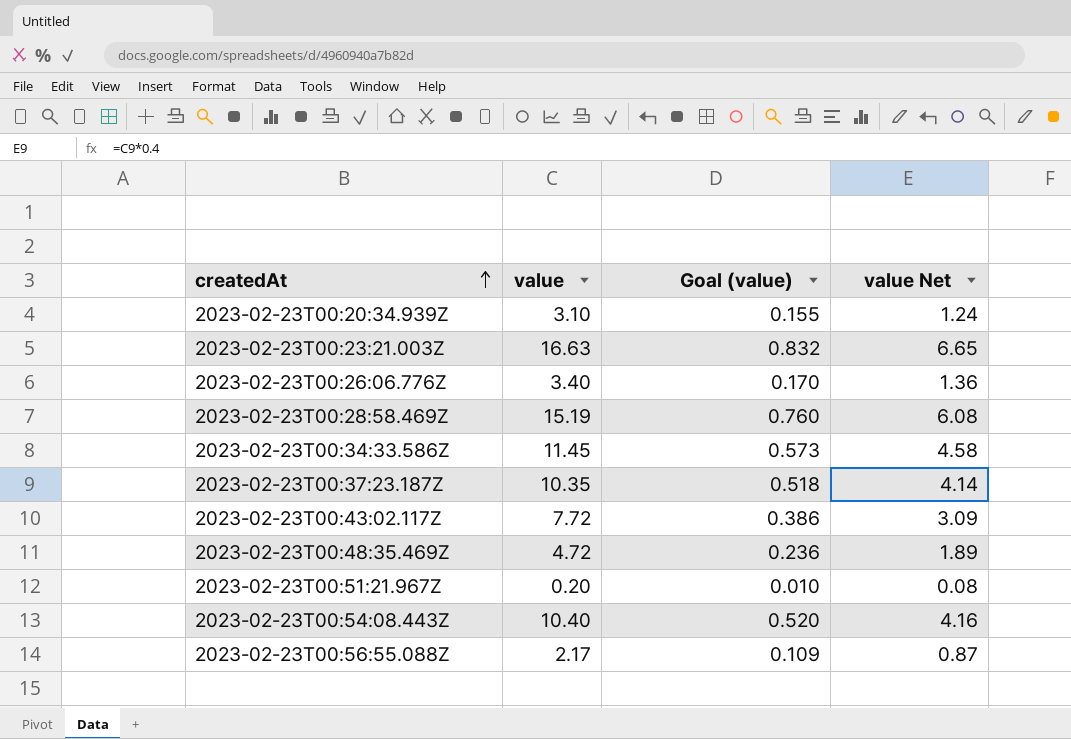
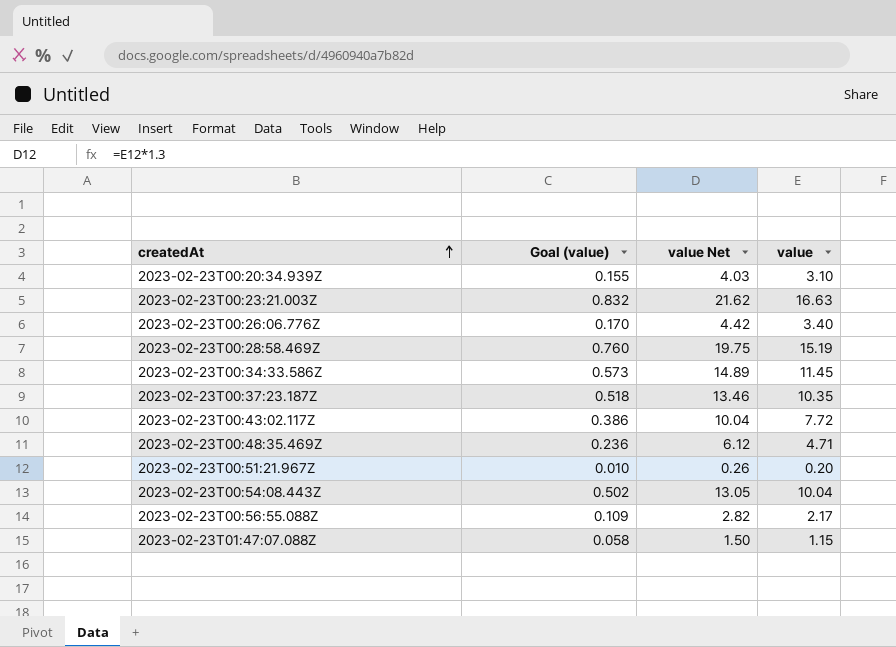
column value Net | formula: [value] * 0.4 -> [value] * 1.3
column value | position: 2 -> 4
2023-02-23T00:48:35.469Z | value: 4.72 -> 4.71
2023-02-23T00:54:08.443Z | Goal (value): 0.520 -> 0.502
2023-02-23T00:54:08.443Z | value: 10.40 -> 10.04
row 2023-02-23T01:47:07.088Z: none -> 0.058 | 1.50 | 1.15

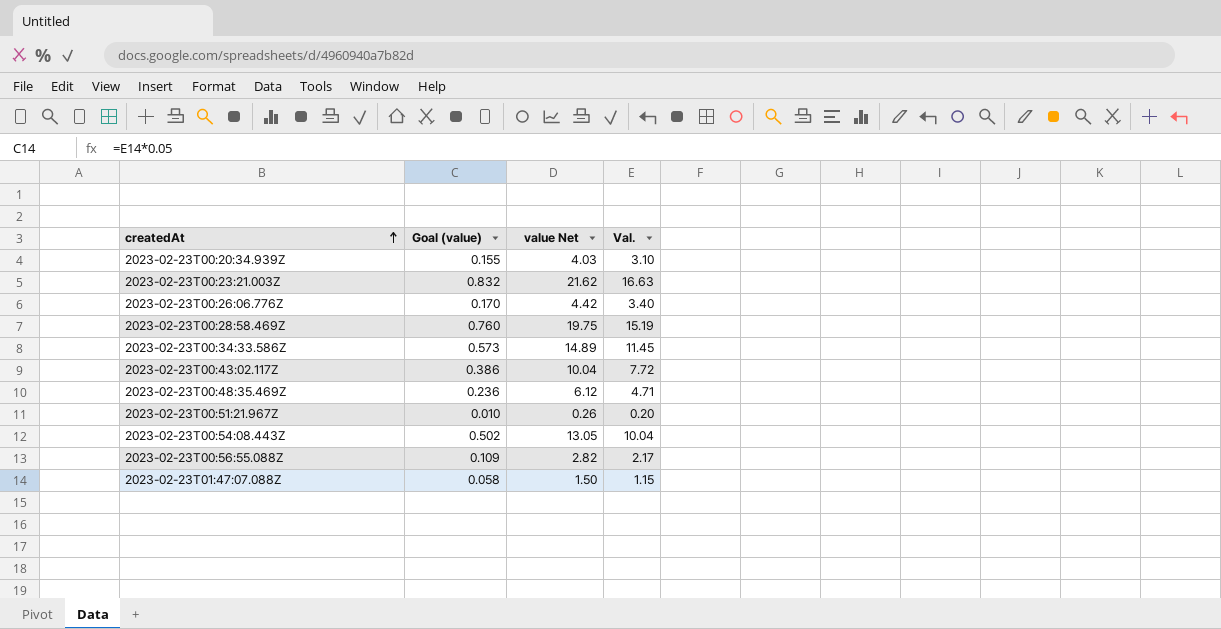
column name: value -> Val.
row 2023-02-23T00:37:23.187Z: 0.518 | 13.46 | 10.35 -> none

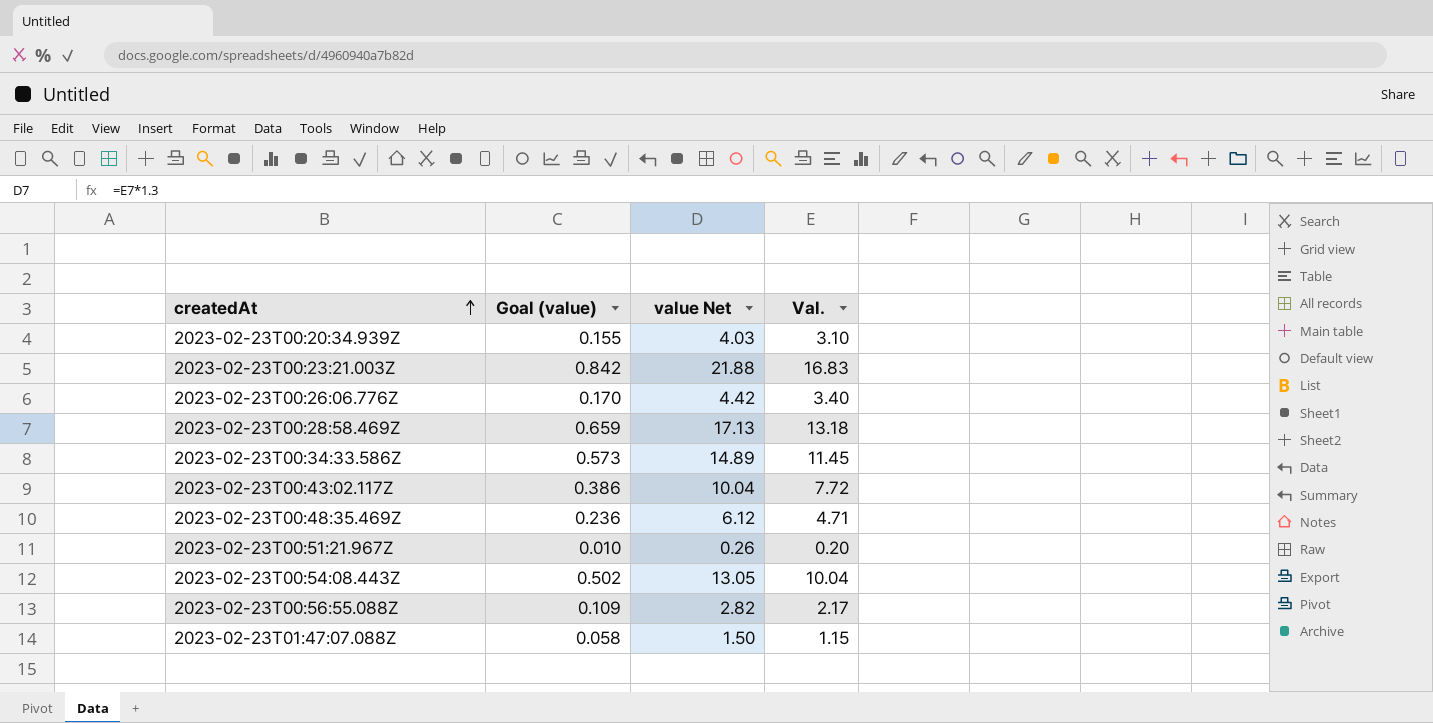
2023-02-23T00:23:21.003Z | Goal (value): 0.832 -> 0.842
2023-02-23T00:23:21.003Z | value Net: 21.62 -> 21.88
2023-02-23T00:23:21.003Z | Val.: 16.63 -> 16.83
2023-02-23T00:28:58.469Z | Goal (value): 0.760 -> 0.659
2023-02-23T00:28:58.469Z | value Net: 19.75 -> 17.13
2023-02-23T00:28:58.469Z | Val.: 15.19 -> 13.18

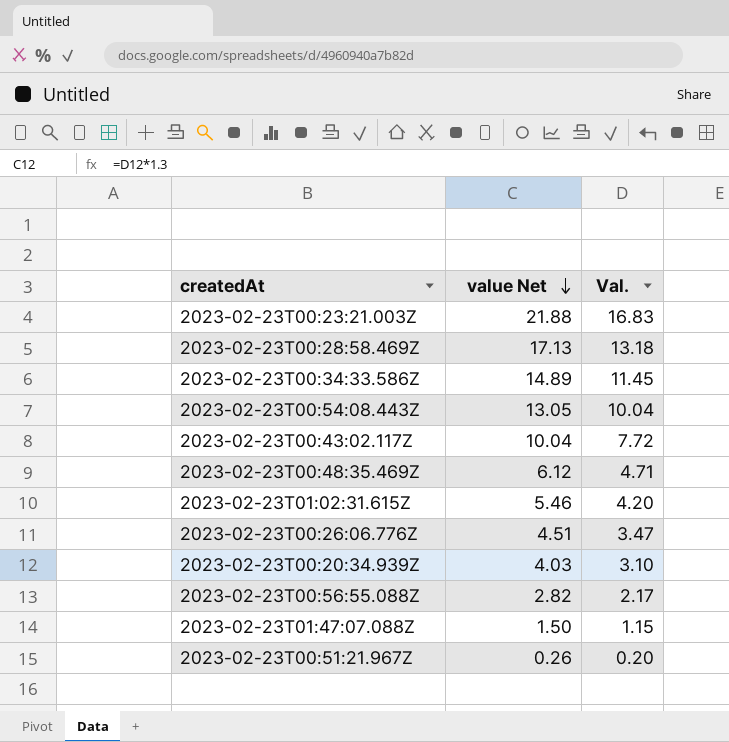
row order: createdAt ascending -> value Net descending
column Goal (value) | formula: [Val.] * 0.05 -> none
row 2023-02-23T01:02:31.615Z: none -> 5.46 | 4.20
2023-02-23T00:26:06.776Z | value Net: 4.42 -> 4.51
2023-02-23T00:26:06.776Z | Val.: 3.40 -> 3.47

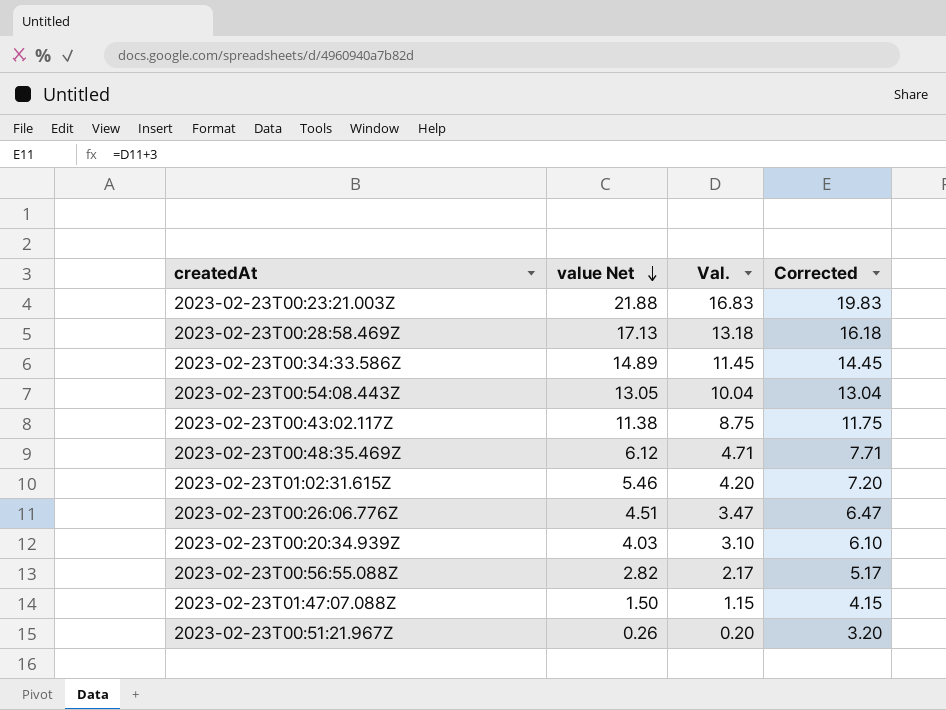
column Corrected | formula: none -> [Val.] + 3
2023-02-23T00:43:02.117Z | value Net: 10.04 -> 11.38
2023-02-23T00:43:02.117Z | Val.: 7.72 -> 8.75

